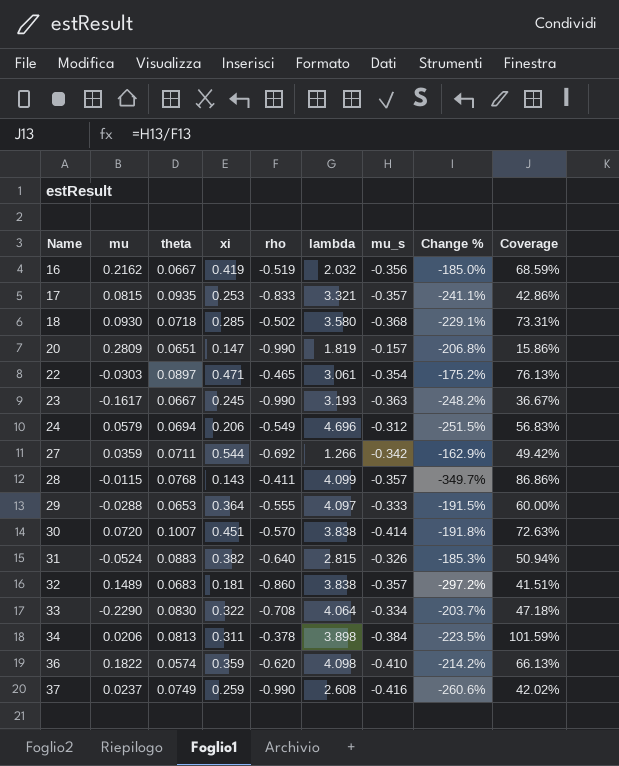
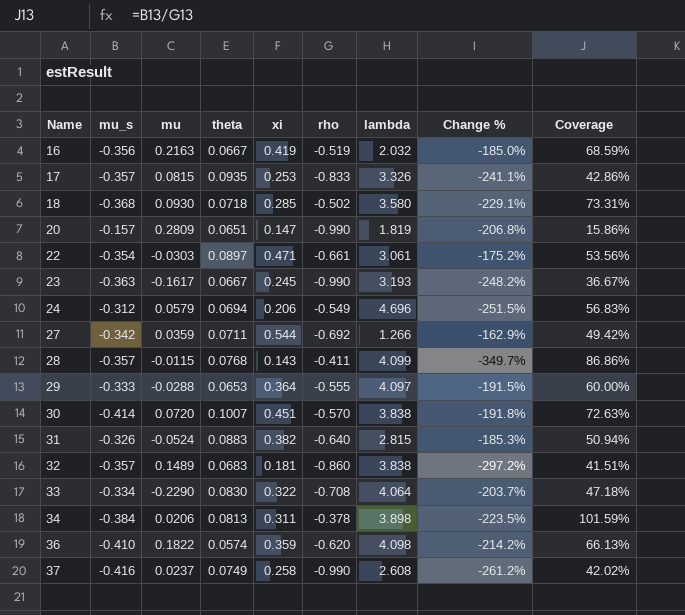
column mu_s | position: 7 -> 2
16 | mu: 0.2162 -> 0.2163
17 | lambda: 3.321 -> 3.326
22 | rho: -0.465 -> -0.661
22 | Coverage: 76.13% -> 53.56%
37 | xi: 0.259 -> 0.258
37 | Change %: -260.6% -> -261.2%

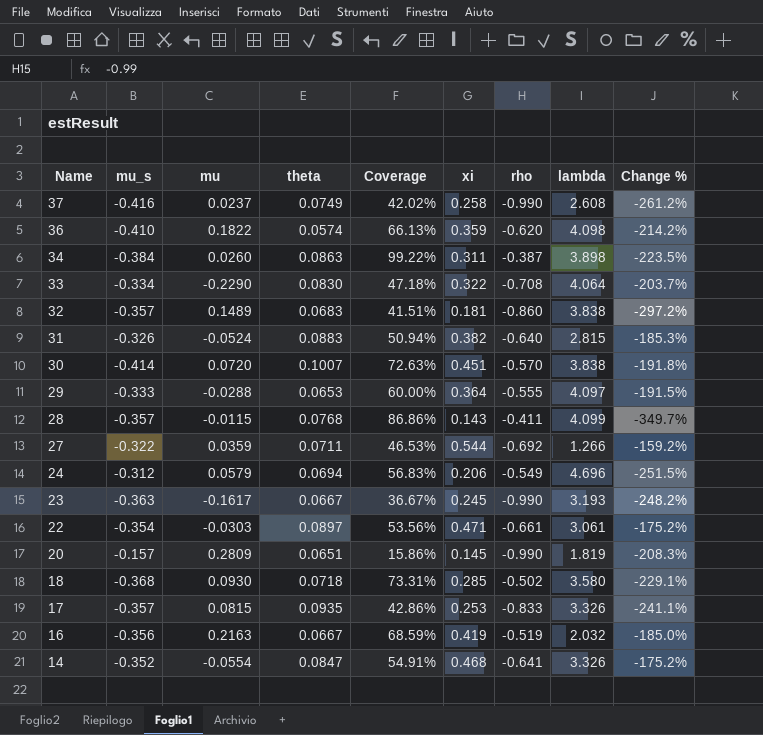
row order: Name ascending -> Name descending
column Coverage | position: 9 -> 5
34 | mu: 0.0206 -> 0.0260
34 | theta: 0.0813 -> 0.0863
34 | Coverage: 101.59% -> 99.22%
34 | rho: -0.378 -> -0.387
27 | mu_s: -0.342 -> -0.322
27 | Coverage: 49.42% -> 46.53%
27 | Change %: -162.9% -> -159.2%
20 | xi: 0.147 -> 0.145
20 | Change %: -206.8% -> -208.3%
row 14: none -> -0.352 | -0.0554 | 0.0847 | 54.91% | 0.468 | -0.641 | 3.326 | -175.2%

